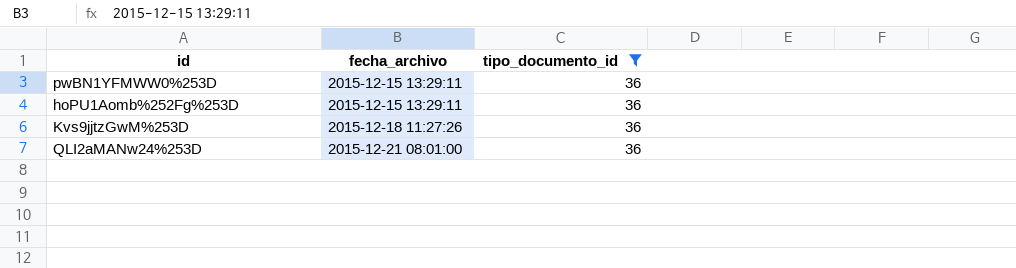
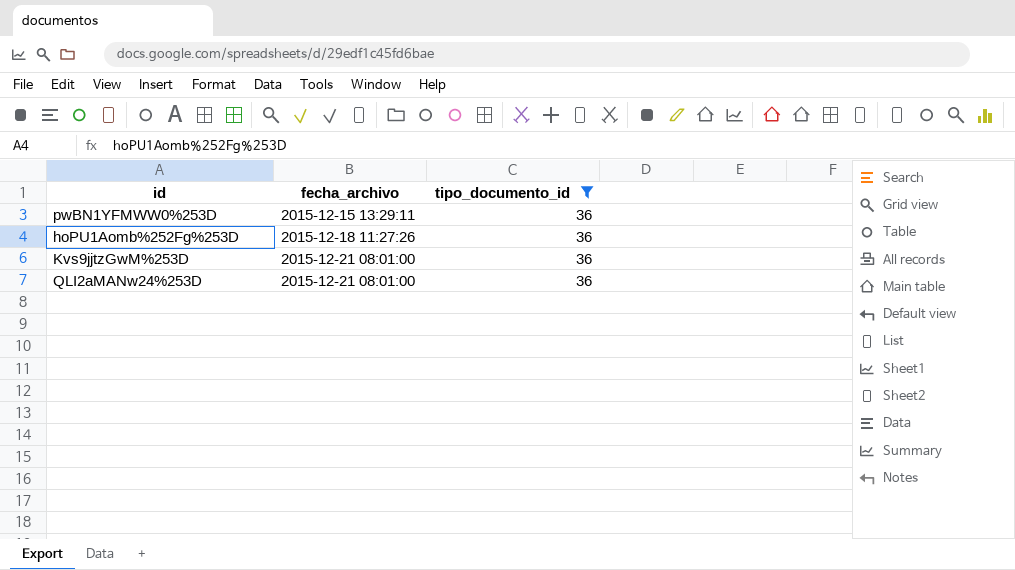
hoPU1Aomb%252Fg%253D | fecha_archivo: 2015-12-15 13:29:11 -> 2015-12-18 11:27:26
Kvs9jjtzGwM%253D | fecha_archivo: 2015-12-18 11:27:26 -> 2015-12-21 08:01:00

